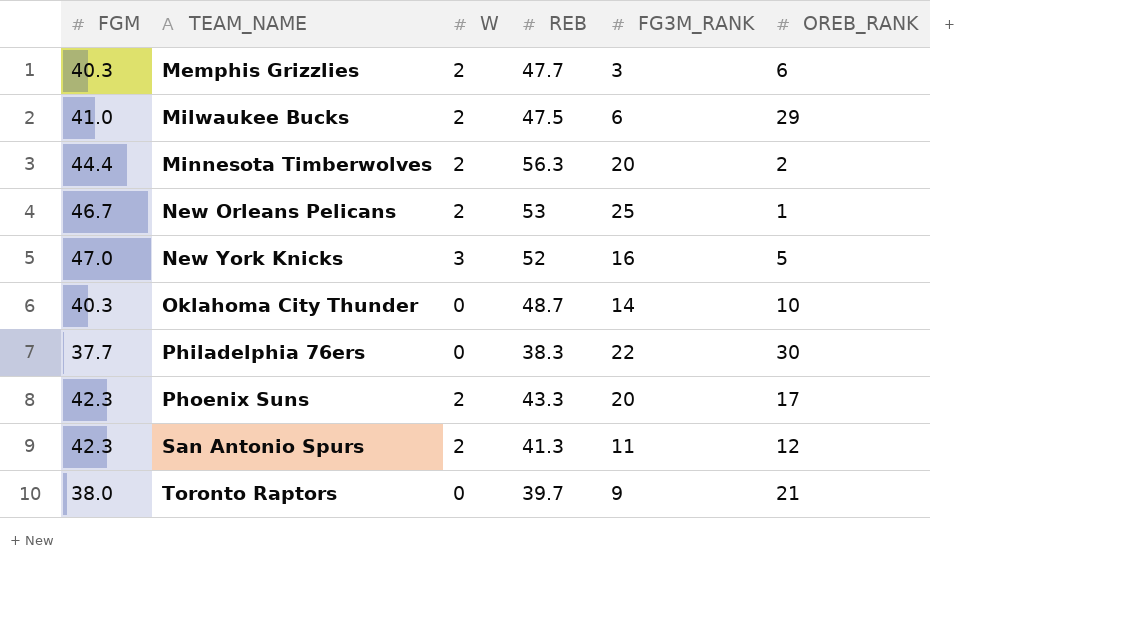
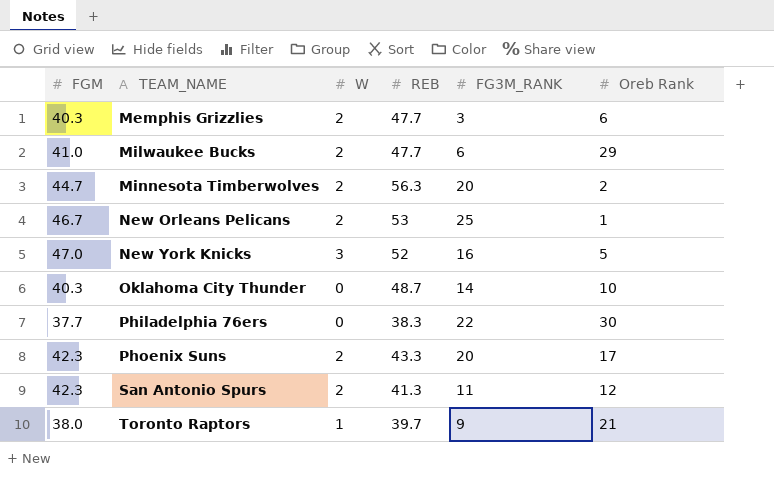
column name: OREB_RANK -> Oreb Rank
Milwaukee Bucks | REB: 47.5 -> 47.7
Minnesota Timberwolves | FGM: 44.4 -> 44.7
Toronto Raptors | W: 0 -> 1

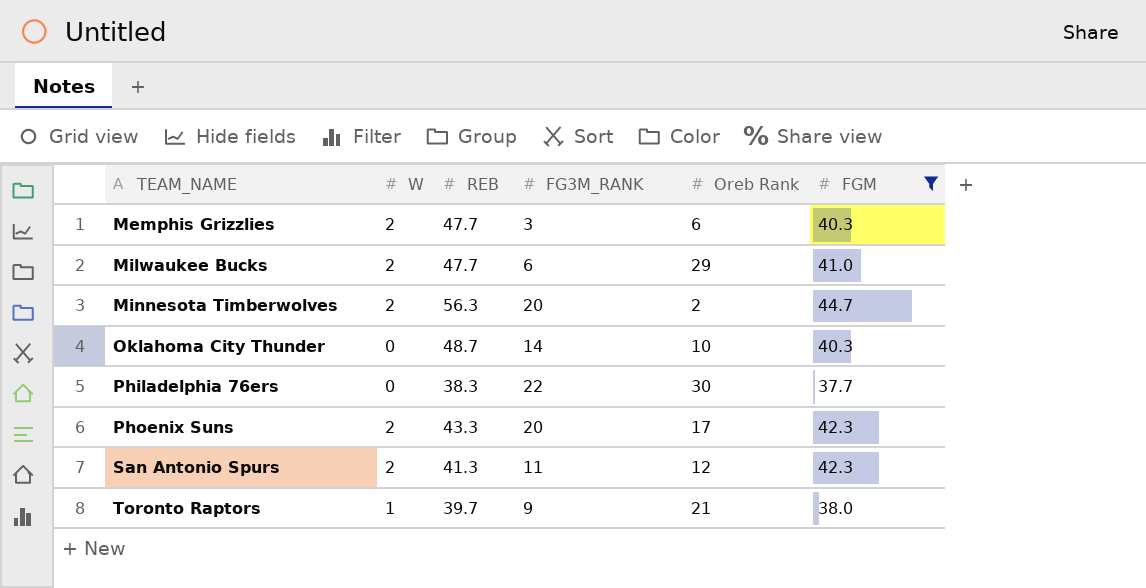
filter: none -> FGM <= 44.7
column FGM | position: 1 -> 6

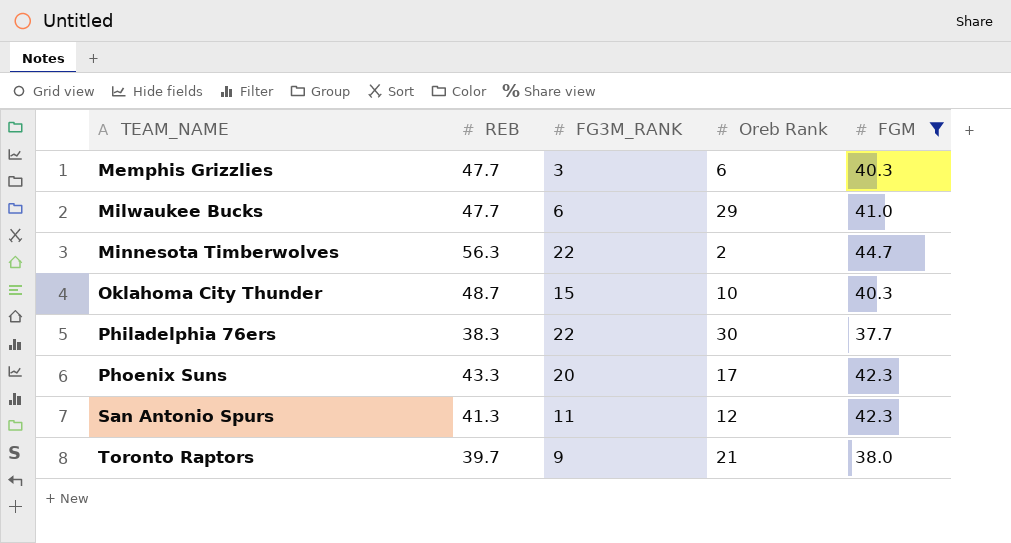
column W | position: 2 -> none
Minnesota Timberwolves | FG3M_RANK: 20 -> 22
Oklahoma City Thunder | FG3M_RANK: 14 -> 15

